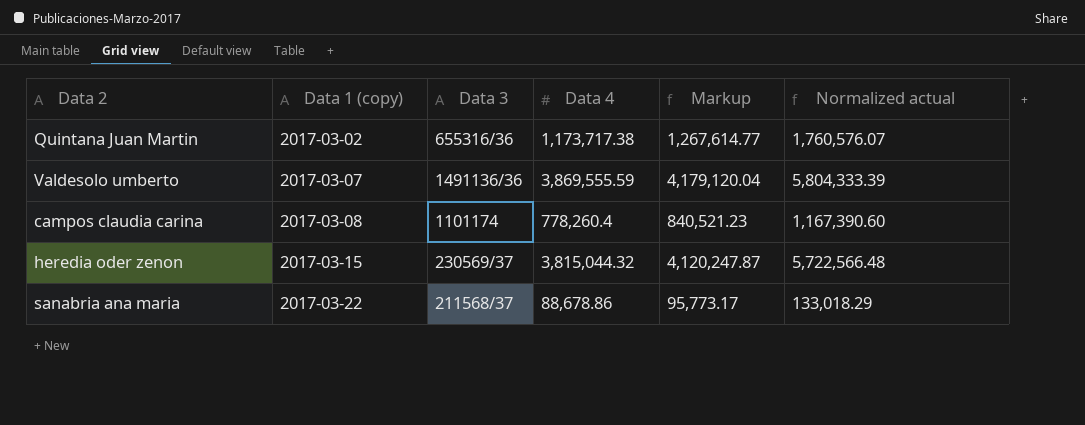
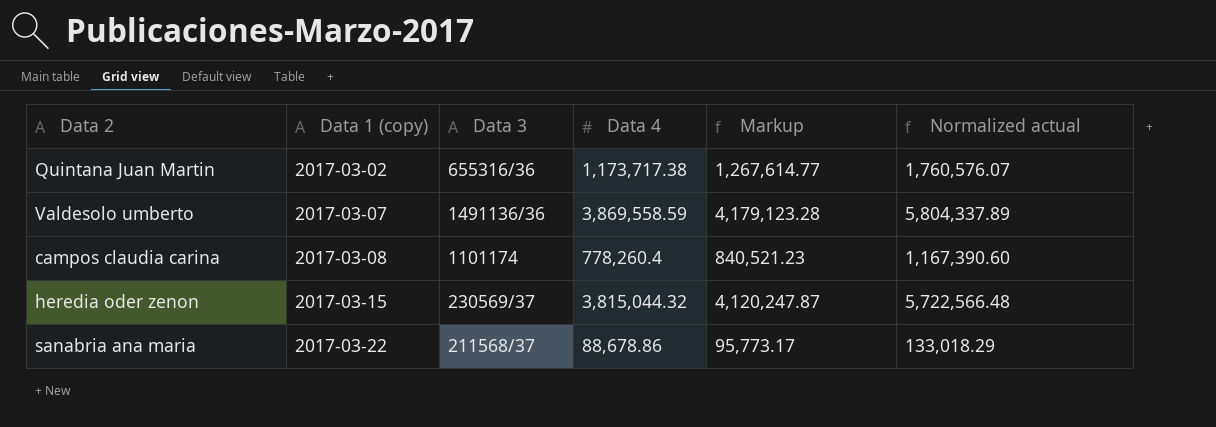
Valdesolo umberto | Data 4: 3,869,555.59 -> 3,869,558.59
Valdesolo umberto | Markup: 4,179,120.04 -> 4,179,123.28
Valdesolo umberto | Normalized actual: 5,804,333.39 -> 5,804,337.89

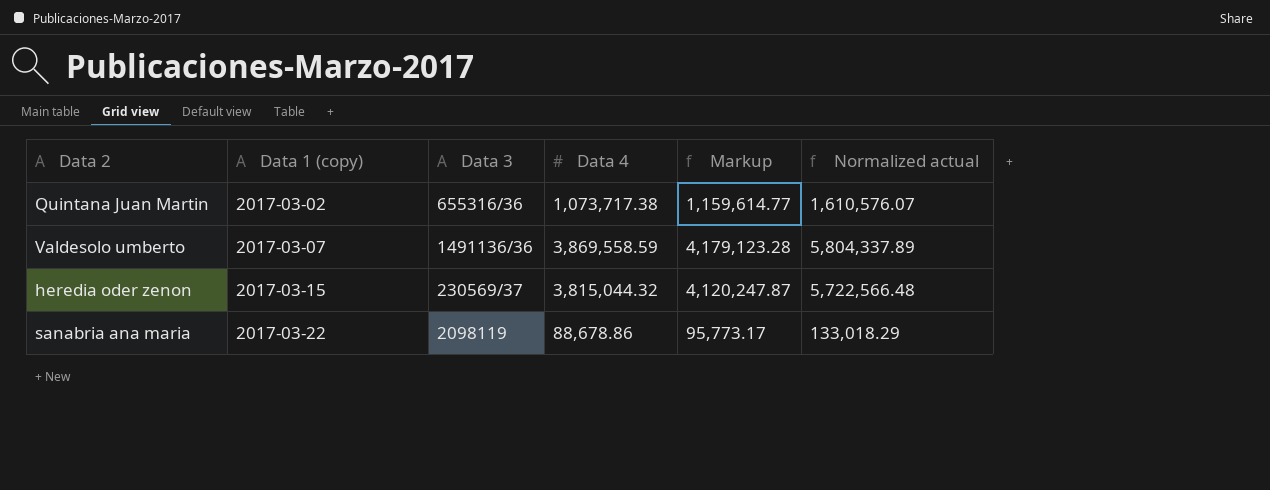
row campos claudia carina: 2017-03-08 | 1101174 | 778,260.4 | 840,521.23 | 1,167,390.60 -> none
Quintana Juan Martin | Data 4: 1,173,717.38 -> 1,073,717.38
Quintana Juan Martin | Markup: 1,267,614.77 -> 1,159,614.77
Quintana Juan Martin | Normalized actual: 1,760,576.07 -> 1,610,576.07
sanabria ana maria | Data 3: 211568/37 -> 2098119

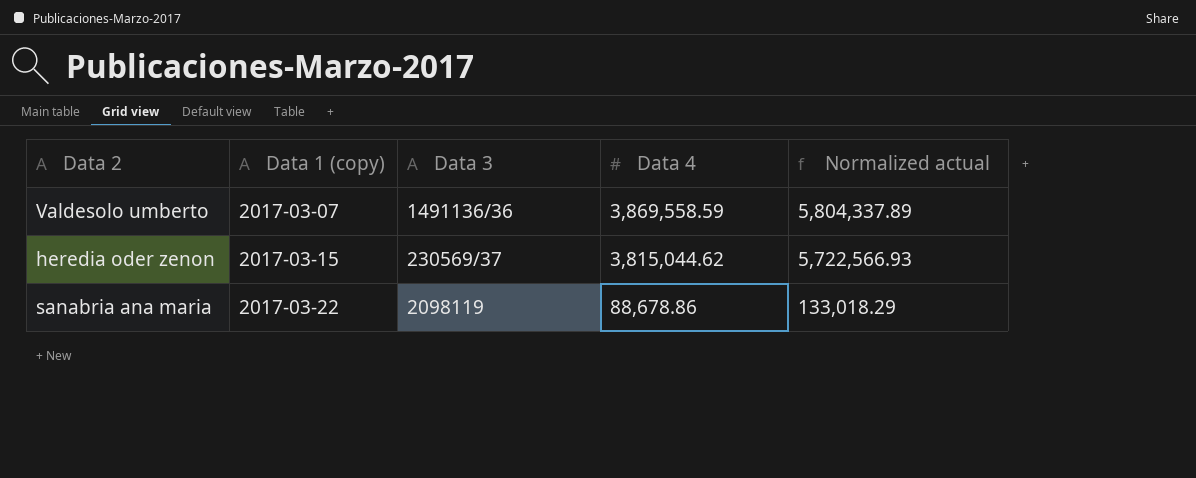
column Markup | formula: [Data 4] * 1.08 -> none
row Quintana Juan Martin: 2017-03-02 | 655316/36 | 1,073,717.38 | 1,159,614.77 | 1,610,576.07 -> none
heredia oder zenon | Data 4: 3,815,044.32 -> 3,815,044.62
heredia oder zenon | Normalized actual: 5,722,566.48 -> 5,722,566.93

